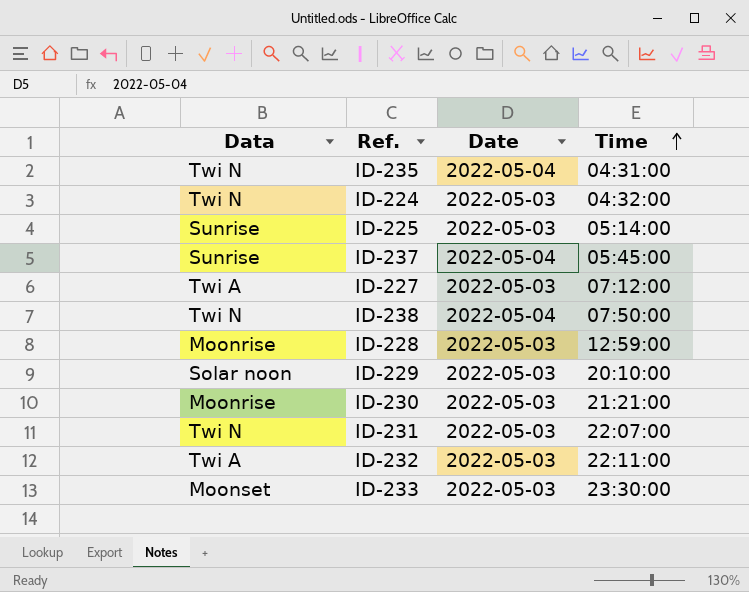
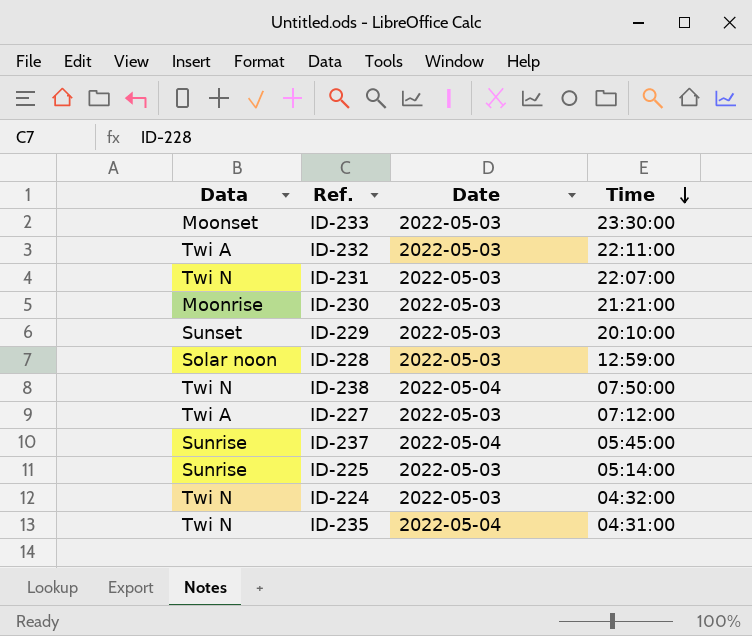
row order: Time ascending -> Time descending
ID-229 | Data: Solar noon -> Sunset
ID-228 | Data: Moonrise -> Solar noon

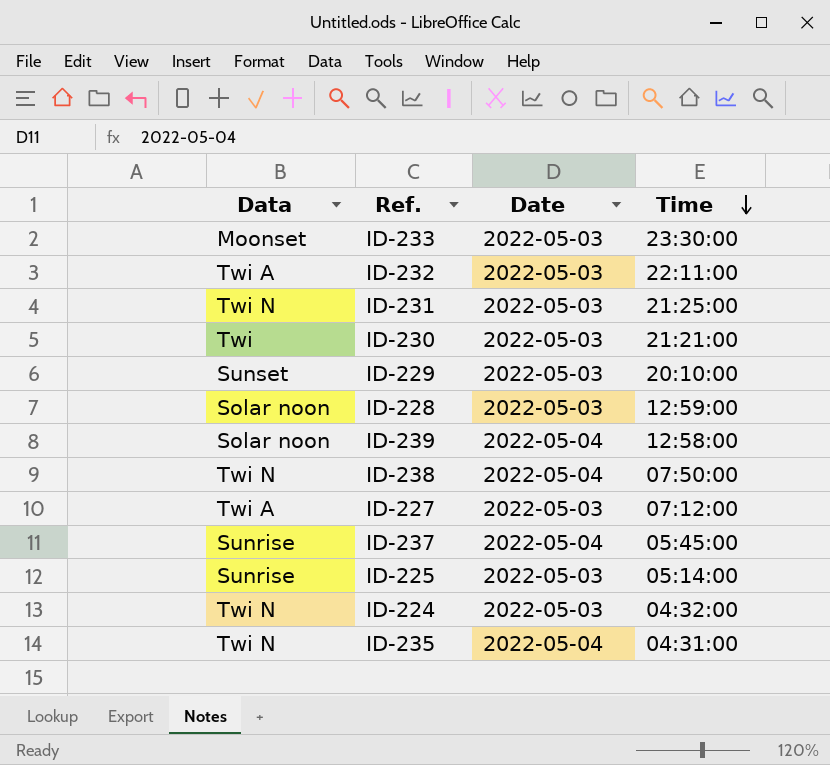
ID-231 | Time: 22:07:00 -> 21:25:00
ID-230 | Data: Moonrise -> Twi
row ID-239: none -> Solar noon | 2022-05-04 | 12:58:00

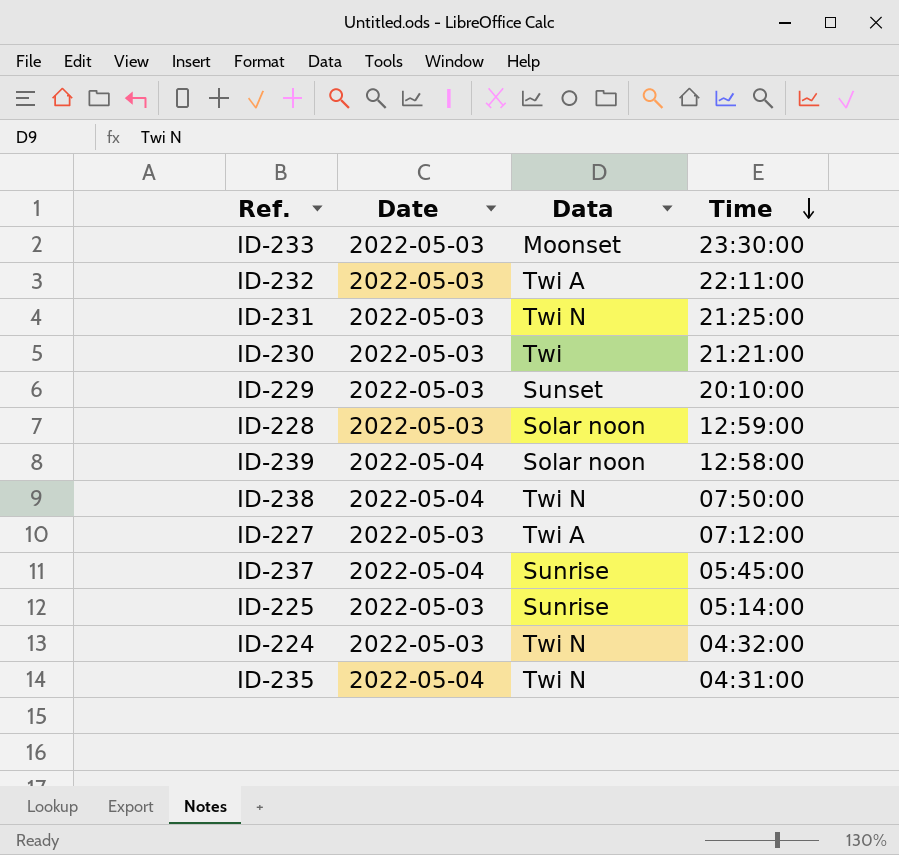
column Data | position: 1 -> 3

